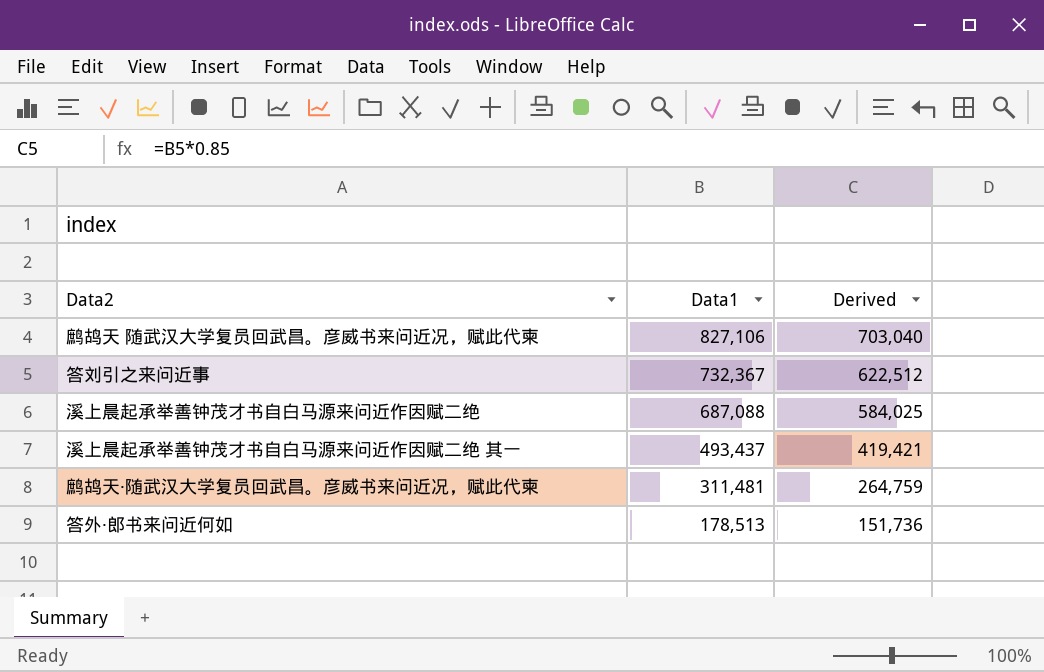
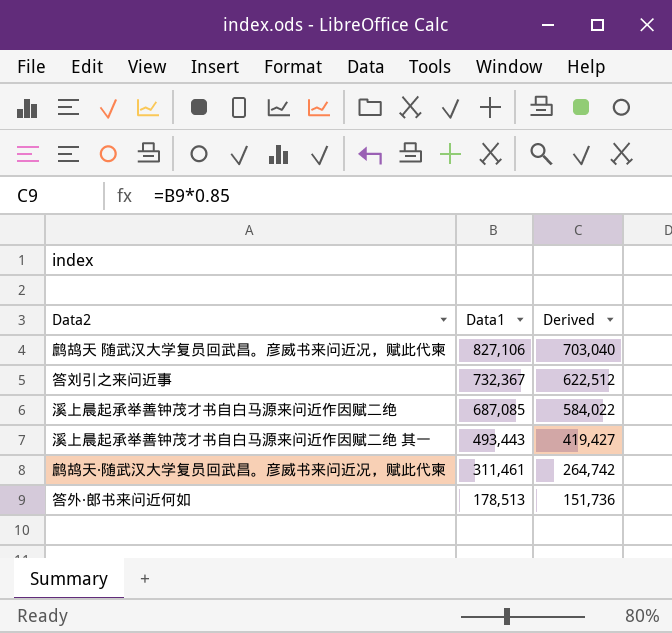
溪上晨起承举善钟茂才书自白马源来问近作因赋二绝 | Data1: 687,088 -> 687,085
溪上晨起承举善钟茂才书自白马源来问近作因赋二绝 | Derived: 584,025 -> 584,022
溪上晨起承举善钟茂才书自白马源来问近作因赋二绝 其一 | Data1: 493,437 -> 493,443
溪上晨起承举善钟茂才书自白马源来问近作因赋二绝 其一 | Derived: 419,421 -> 419,427
鹧鸪天·随武汉大学复员回武昌。彦威书来问近况，赋此代柬 | Data1: 311,481 -> 311,461
鹧鸪天·随武汉大学复员回武昌。彦威书来问近况，赋此代柬 | Derived: 264,759 -> 264,742

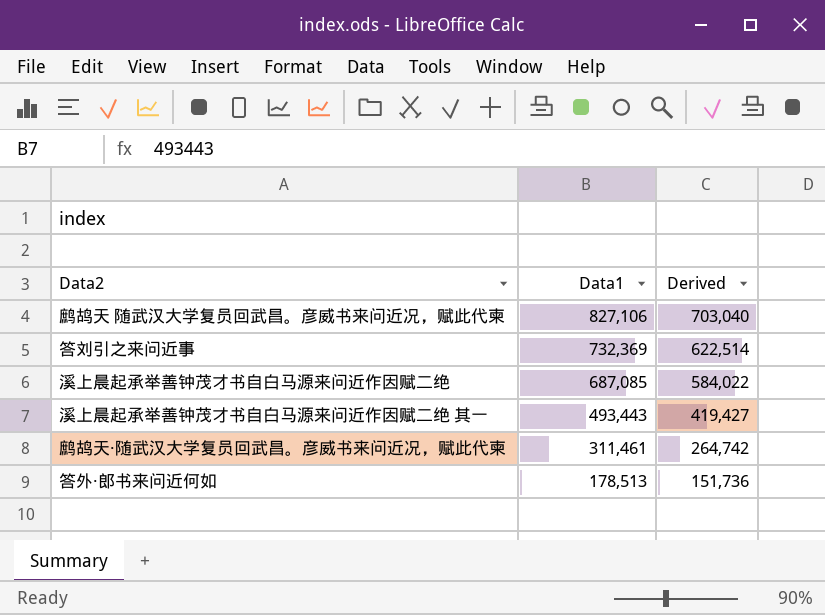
答刘引之来问近事 | Data1: 732,367 -> 732,369
答刘引之来问近事 | Derived: 622,512 -> 622,514

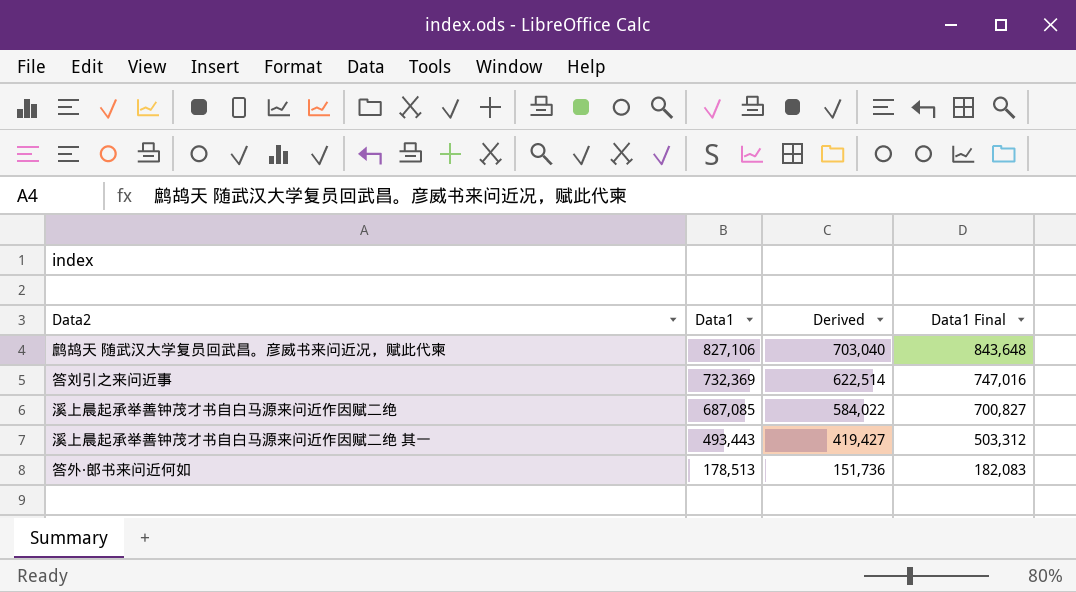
column Data1 Final | formula: none -> [Data1] * 1.02
row 鹧鸪天·随武汉大学复员回武昌。彦威书来问近况，赋此代柬: 311,461 | 264,742 -> none

